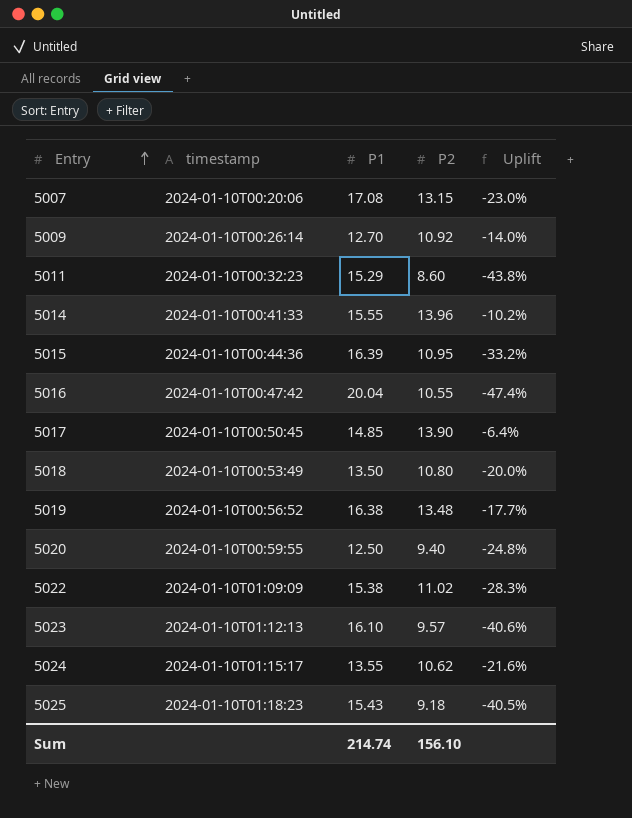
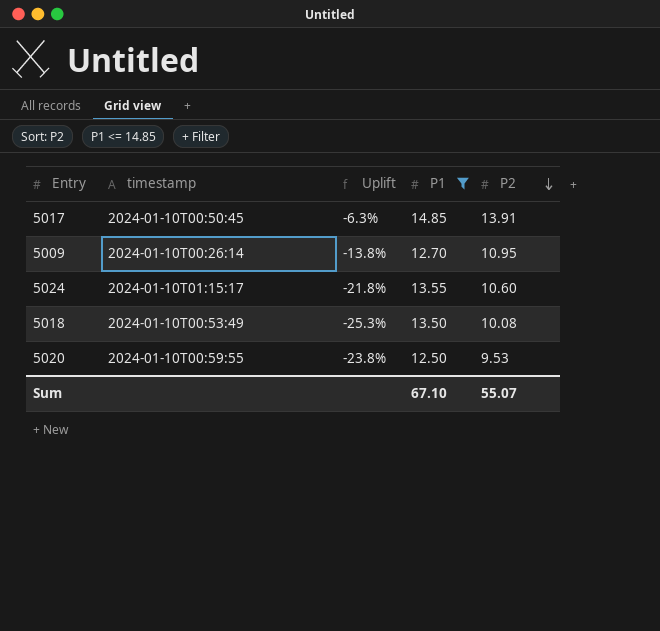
filter: none -> P1 <= 14.85
row order: Entry ascending -> P2 descending
column Uplift | position: 5 -> 3
5017 | Uplift: -6.4% -> -6.3%
5017 | P2: 13.90 -> 13.91
5009 | Uplift: -14.0% -> -13.8%
5009 | P2: 10.92 -> 10.95
5024 | Uplift: -21.6% -> -21.8%
5024 | P2: 10.62 -> 10.60
5018 | Uplift: -20.0% -> -25.3%
5018 | P2: 10.80 -> 10.08
5020 | Uplift: -24.8% -> -23.8%
5020 | P2: 9.40 -> 9.53
Sum | P1: 214.74 -> 67.10
Sum | P2: 156.10 -> 55.07

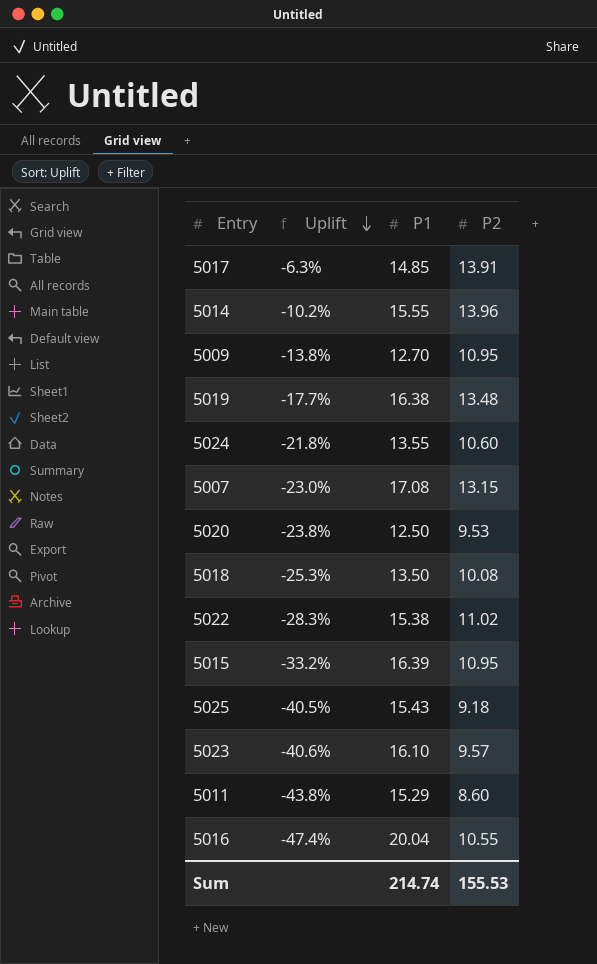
filter: P1 <= 14.85 -> none
row order: P2 descending -> Uplift descending
column timestamp | position: 2 -> none
Sum | P1: 67.10 -> 214.74
Sum | P2: 55.07 -> 155.53

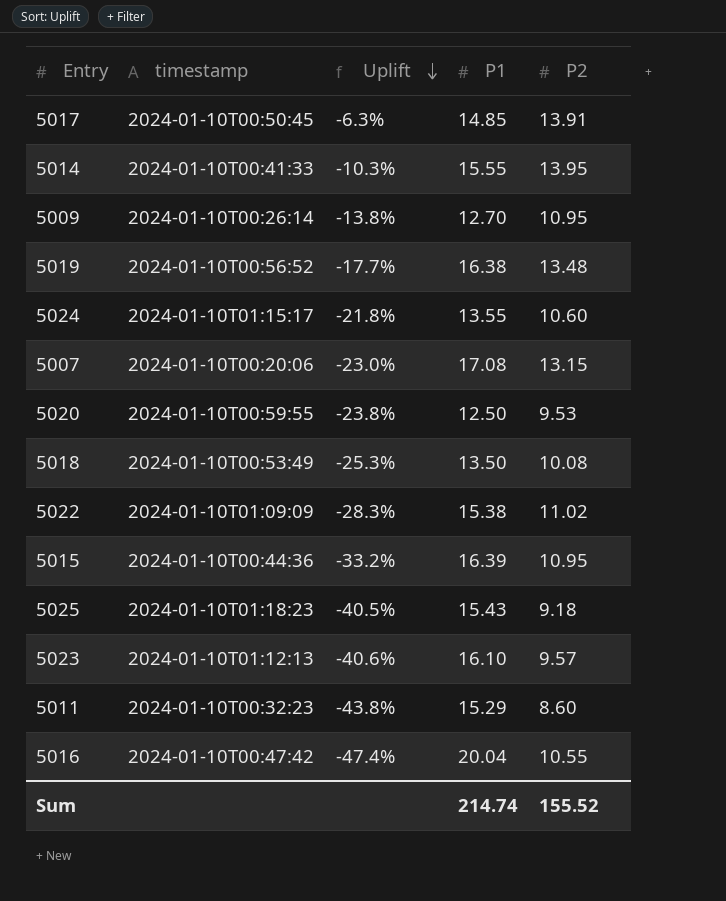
column timestamp | position: none -> 2
5014 | Uplift: -10.2% -> -10.3%
5014 | P2: 13.96 -> 13.95
Sum | P2: 155.53 -> 155.52

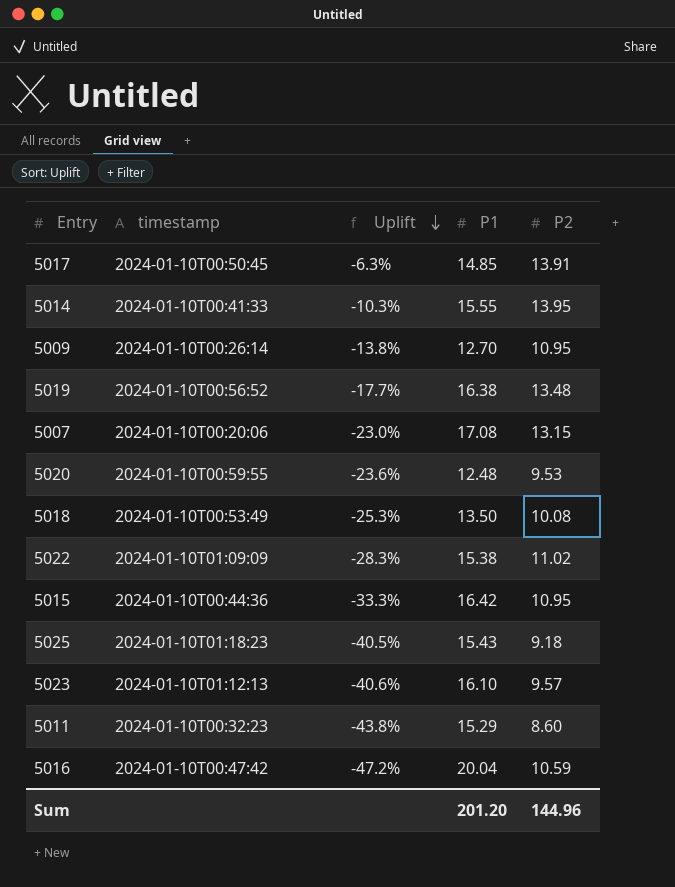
row 5024: 2024-01-10T01:15:17 | -21.8% | 13.55 | 10.60 -> none
5020 | Uplift: -23.8% -> -23.6%
5020 | P1: 12.50 -> 12.48
5015 | Uplift: -33.2% -> -33.3%
5015 | P1: 16.39 -> 16.42
5016 | Uplift: -47.4% -> -47.2%
5016 | P2: 10.55 -> 10.59
Sum | P1: 214.74 -> 201.20
Sum | P2: 155.52 -> 144.96

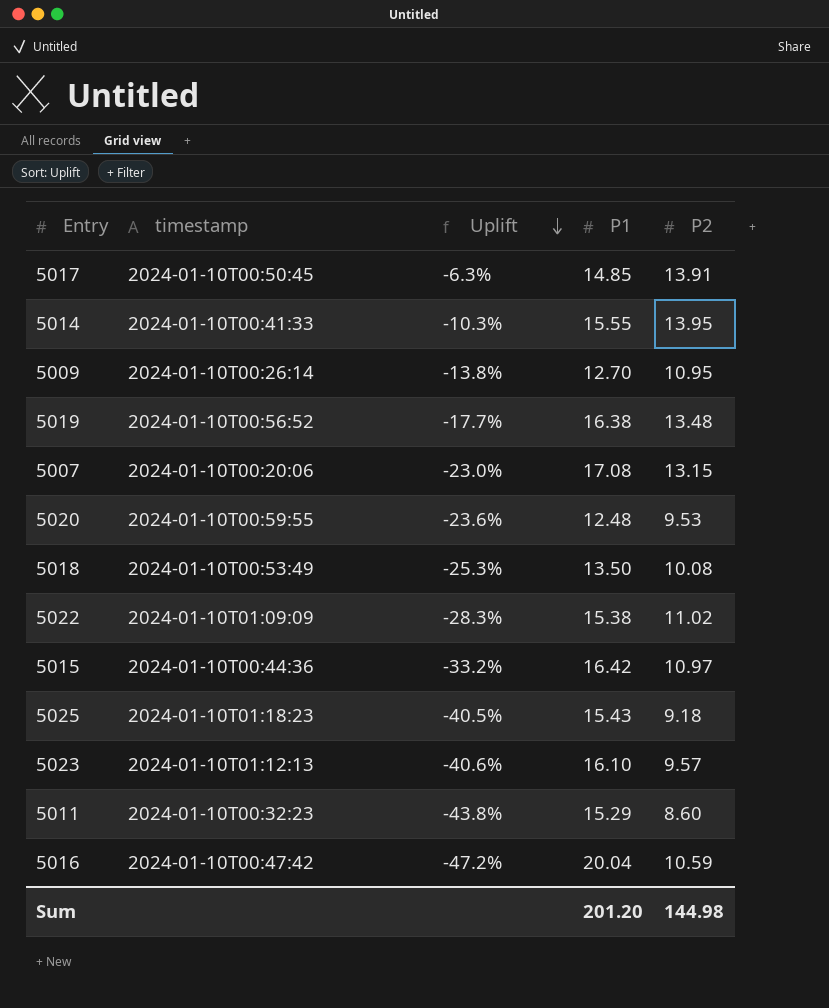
5015 | Uplift: -33.3% -> -33.2%
5015 | P2: 10.95 -> 10.97
Sum | P2: 144.96 -> 144.98

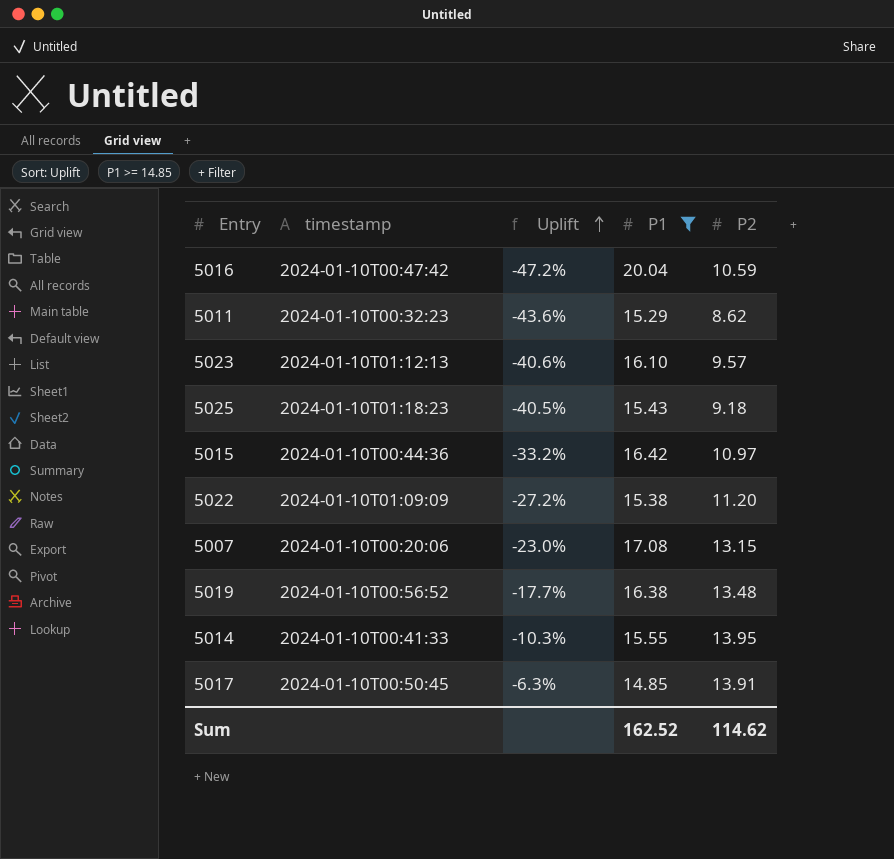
filter: none -> P1 >= 14.85
row order: Uplift descending -> Uplift ascending
5011 | Uplift: -43.8% -> -43.6%
5011 | P2: 8.60 -> 8.62
5022 | Uplift: -28.3% -> -27.2%
5022 | P2: 11.02 -> 11.20
Sum | P1: 201.20 -> 162.52
Sum | P2: 144.98 -> 114.62

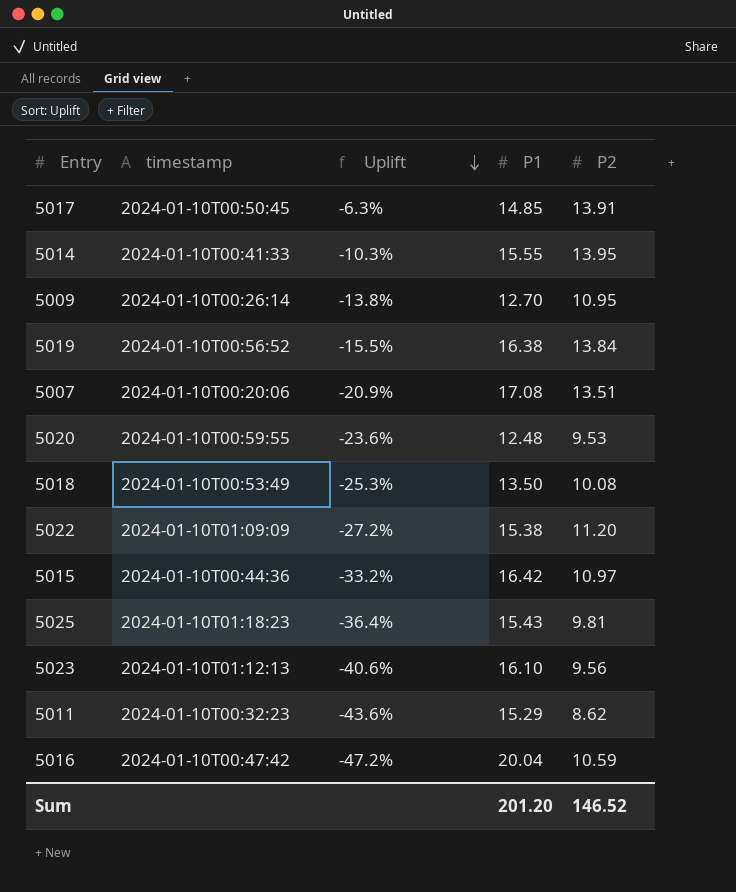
filter: P1 >= 14.85 -> none
row order: Uplift ascending -> Uplift descending
5019 | Uplift: -17.7% -> -15.5%
5019 | P2: 13.48 -> 13.84
5007 | Uplift: -23.0% -> -20.9%
5007 | P2: 13.15 -> 13.51
5025 | Uplift: -40.5% -> -36.4%
5025 | P2: 9.18 -> 9.81
5023 | P2: 9.57 -> 9.56
Sum | P1: 162.52 -> 201.20
Sum | P2: 114.62 -> 146.52

